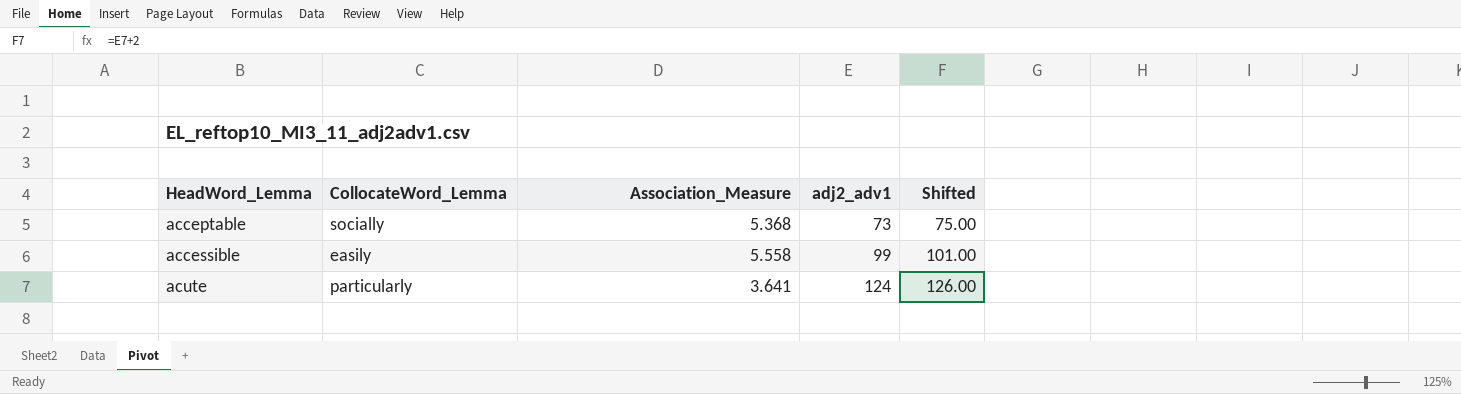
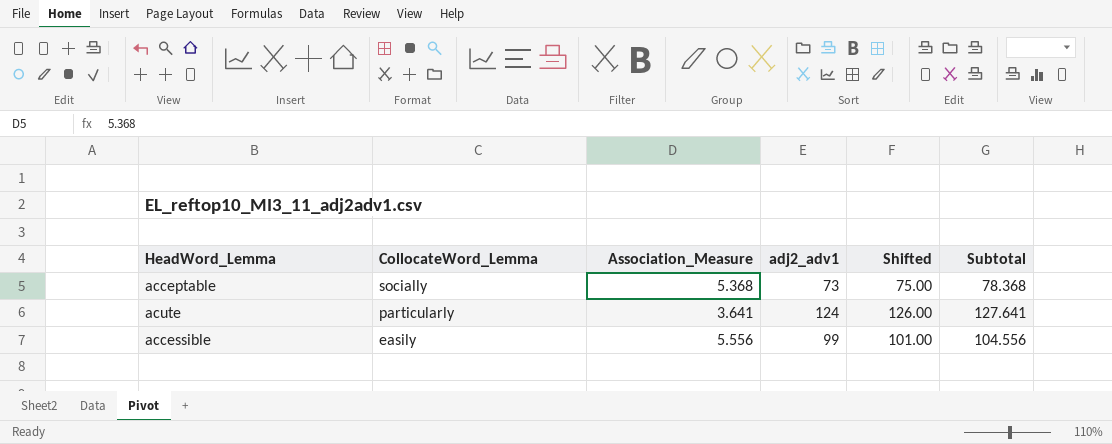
row order: HeadWord_Lemma ascending -> CollocateWord_Lemma descending
column Subtotal | formula: none -> [Association_Measure] + [adj2_adv1]
accessible | Association_Measure: 5.558 -> 5.556

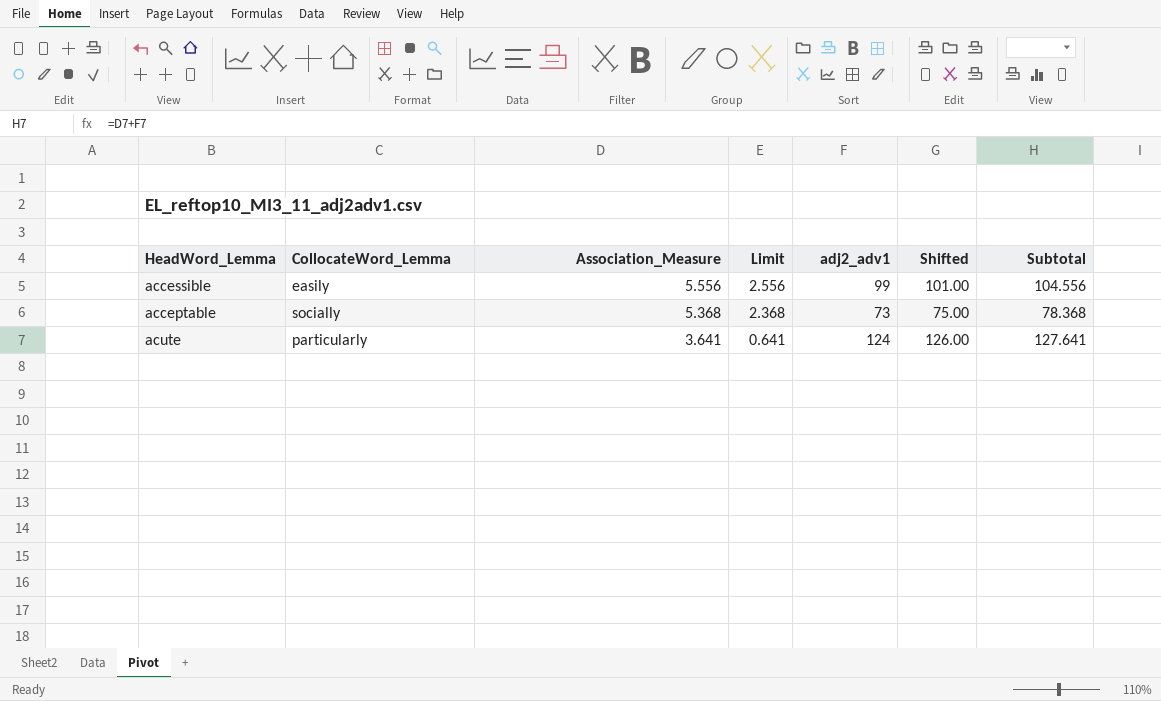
row order: CollocateWord_Lemma descending -> Association_Measure descending
column Limit | formula: none -> [Association_Measure] - 3

